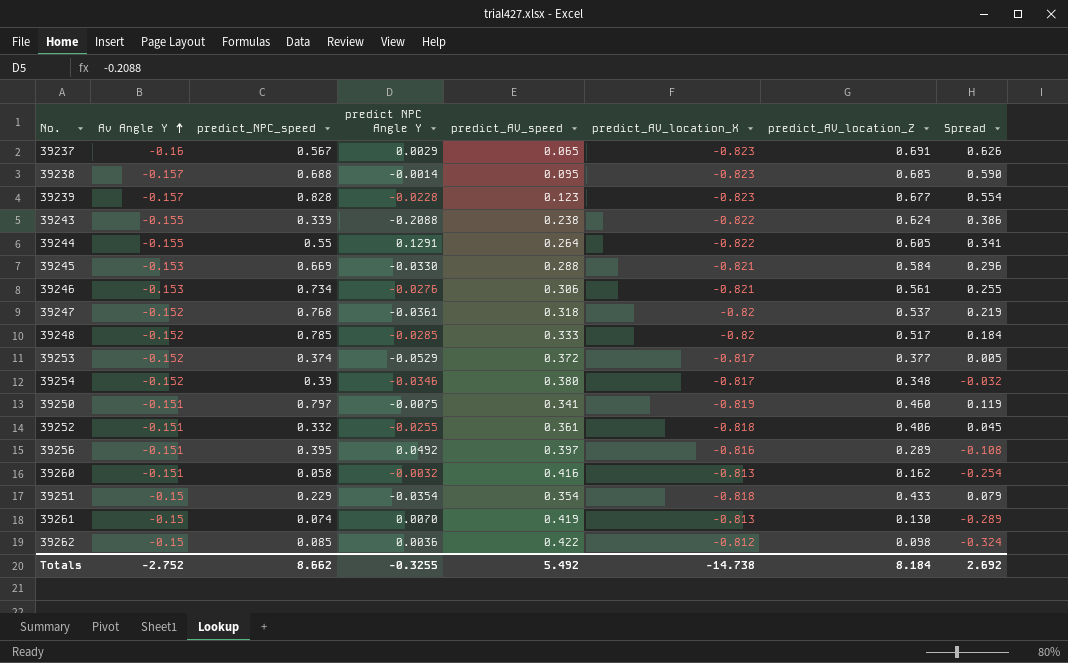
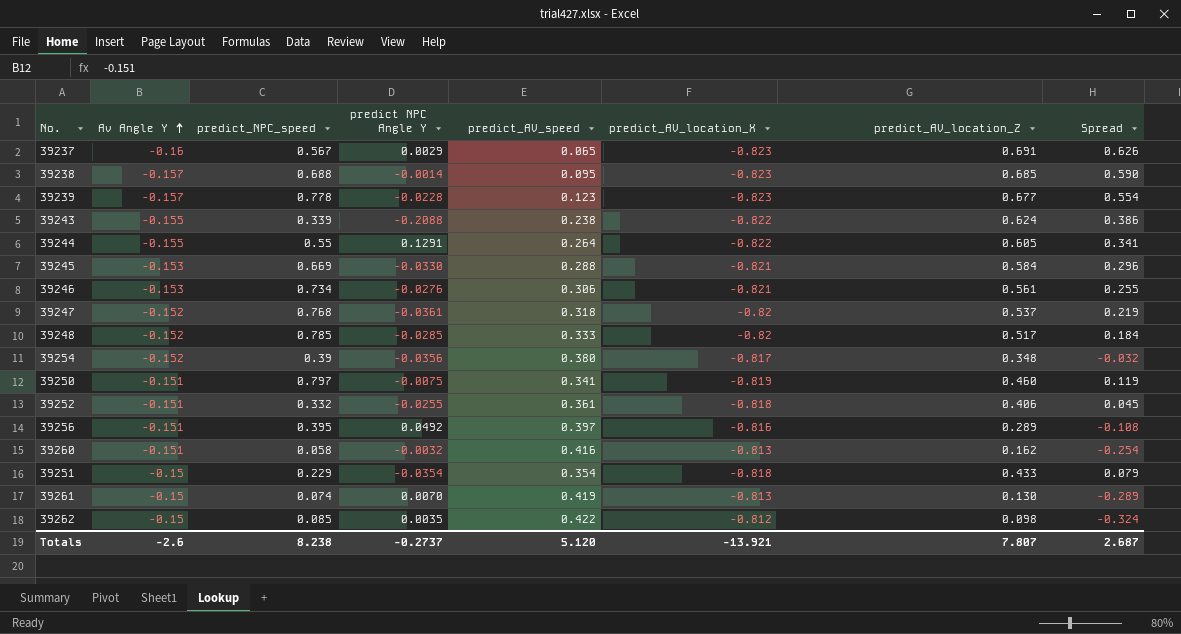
row 39253: -0.152 | 0.374 | -0.0529 | 0.372 | -0.817 | 0.377 | 0.005 -> none
39239 | predict_NPC_speed: 0.828 -> 0.778
39254 | predict NPC Angle Y: -0.0346 -> -0.0356
39262 | predict NPC Angle Y: 0.0036 -> 0.0035
Totals | Av Angle Y: -2.752 -> -2.6
Totals | predict_NPC_speed: 8.662 -> 8.238
Totals | predict NPC Angle Y: -0.3255 -> -0.2737
Totals | predict_AV_speed: 5.492 -> 5.120
Totals | predict_AV_location_X: -14.738 -> -13.921
Totals | predict_AV_location_Z: 8.184 -> 7.807
Totals | Spread: 2.692 -> 2.687

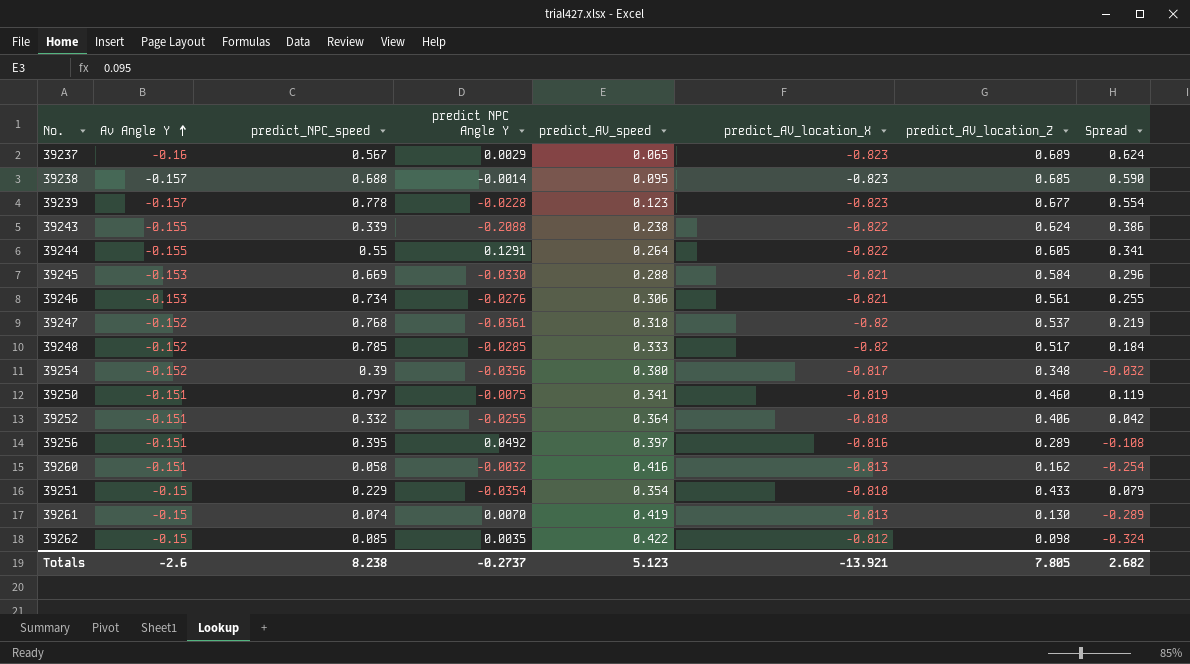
39237 | predict_AV_location_Z: 0.691 -> 0.689
39237 | Spread: 0.626 -> 0.624
39252 | predict_AV_speed: 0.361 -> 0.364
39252 | Spread: 0.045 -> 0.042
Totals | predict_AV_speed: 5.120 -> 5.123
Totals | predict_AV_location_Z: 7.807 -> 7.805
Totals | Spread: 2.687 -> 2.682

